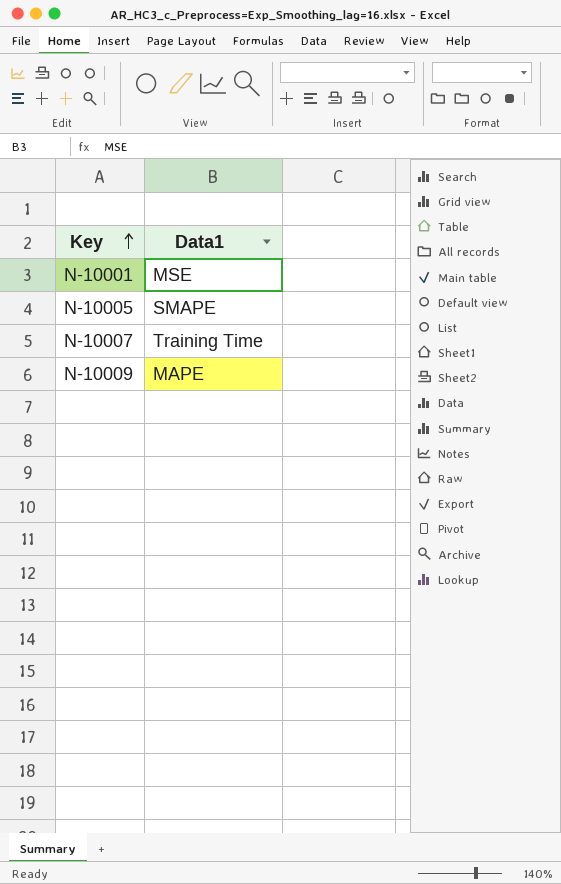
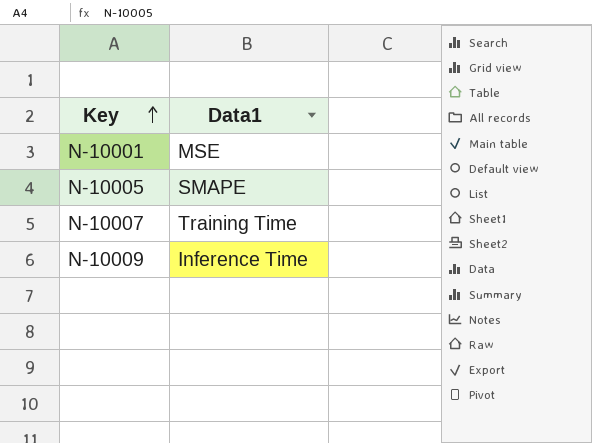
N-10009 | Data1: MAPE -> Inference Time

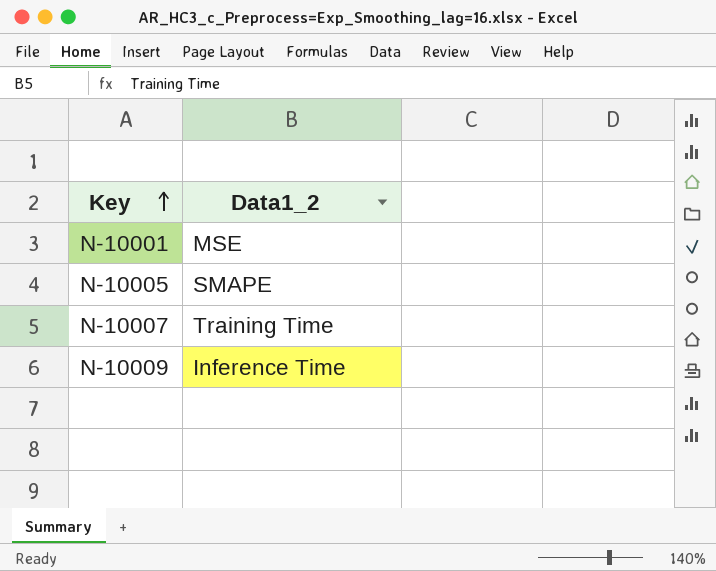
column name: Data1 -> Data1_2

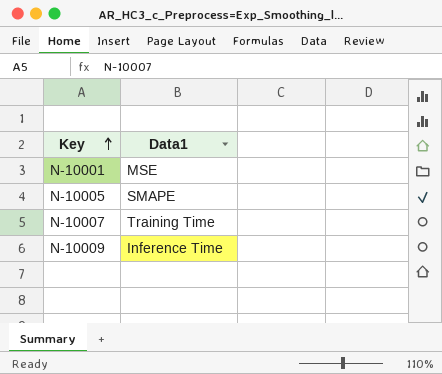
column name: Data1_2 -> Data1

